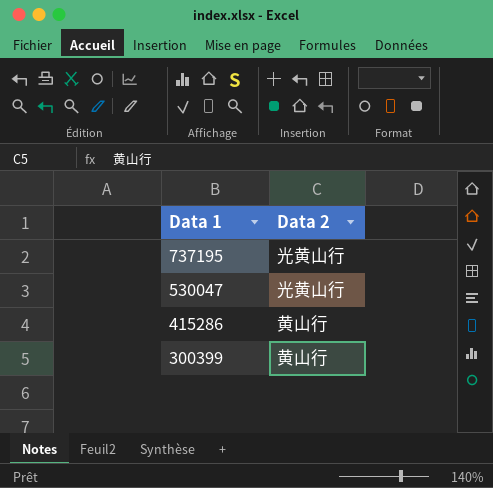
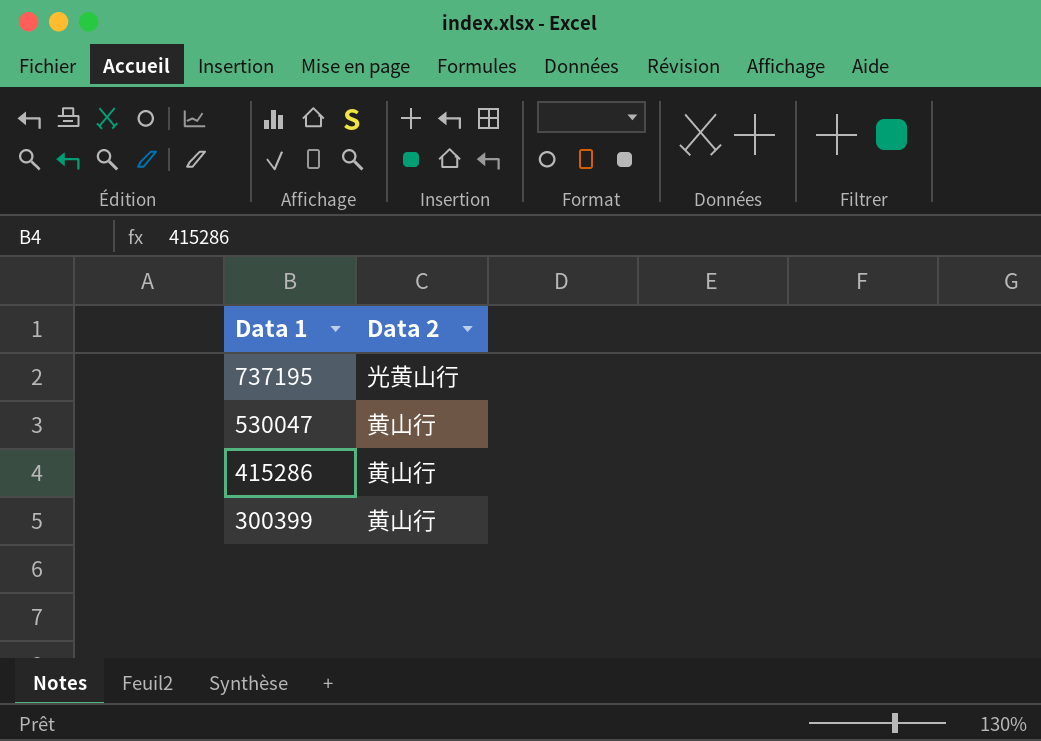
530047 | Data 2: 光黄山行 -> 黄山行

